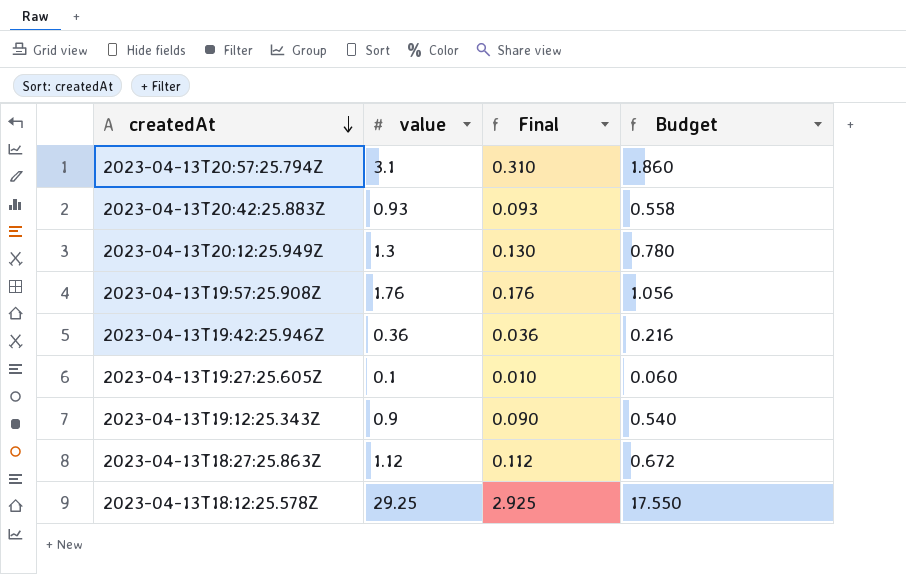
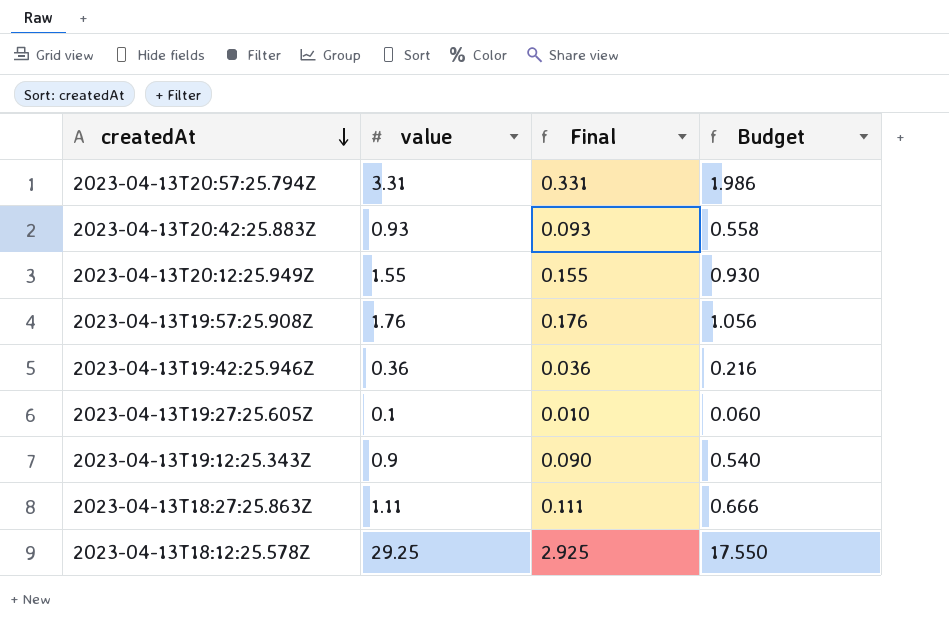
2023-04-13T20:57:25.794Z | value: 3.1 -> 3.31
2023-04-13T20:57:25.794Z | Final: 0.310 -> 0.331
2023-04-13T20:57:25.794Z | Budget: 1.860 -> 1.986
2023-04-13T20:12:25.949Z | value: 1.3 -> 1.55
2023-04-13T20:12:25.949Z | Final: 0.130 -> 0.155
2023-04-13T20:12:25.949Z | Budget: 0.780 -> 0.930
2023-04-13T18:27:25.863Z | value: 1.12 -> 1.11
2023-04-13T18:27:25.863Z | Final: 0.112 -> 0.111
2023-04-13T18:27:25.863Z | Budget: 0.672 -> 0.666

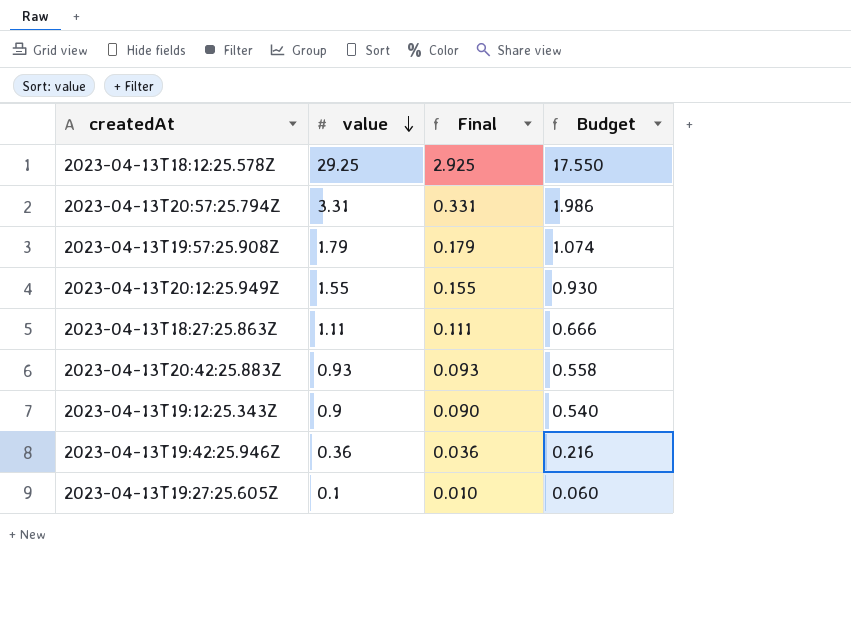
row order: createdAt descending -> value descending
2023-04-13T19:57:25.908Z | value: 1.76 -> 1.79
2023-04-13T19:57:25.908Z | Final: 0.176 -> 0.179
2023-04-13T19:57:25.908Z | Budget: 1.056 -> 1.074

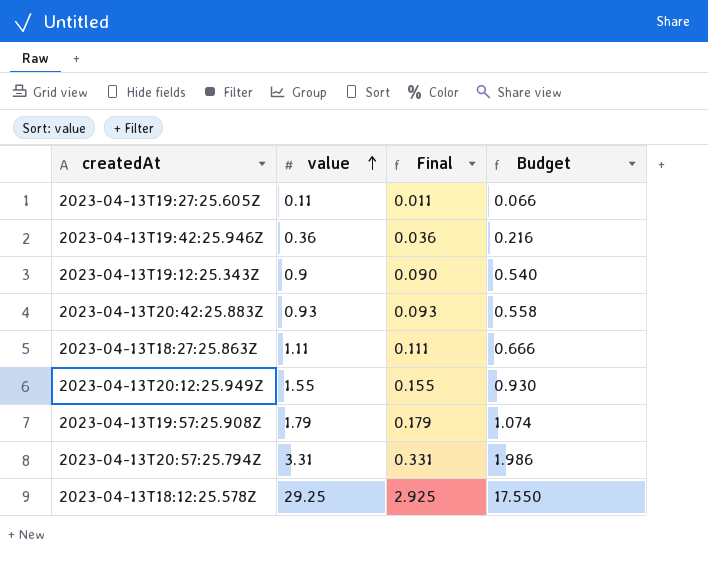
row order: value descending -> value ascending
2023-04-13T19:27:25.605Z | value: 0.1 -> 0.11
2023-04-13T19:27:25.605Z | Final: 0.010 -> 0.011
2023-04-13T19:27:25.605Z | Budget: 0.060 -> 0.066

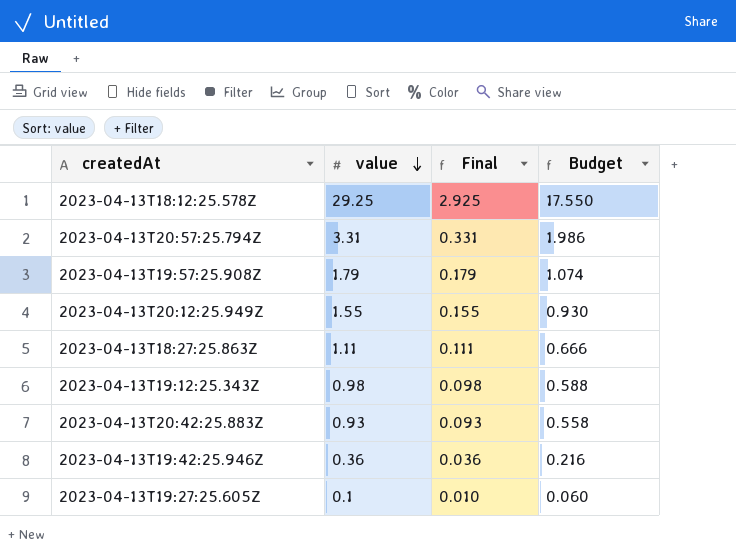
row order: value ascending -> value descending
2023-04-13T19:12:25.343Z | value: 0.9 -> 0.98
2023-04-13T19:12:25.343Z | Final: 0.090 -> 0.098
2023-04-13T19:12:25.343Z | Budget: 0.540 -> 0.588
2023-04-13T19:27:25.605Z | value: 0.11 -> 0.1
2023-04-13T19:27:25.605Z | Final: 0.011 -> 0.010
2023-04-13T19:27:25.605Z | Budget: 0.066 -> 0.060

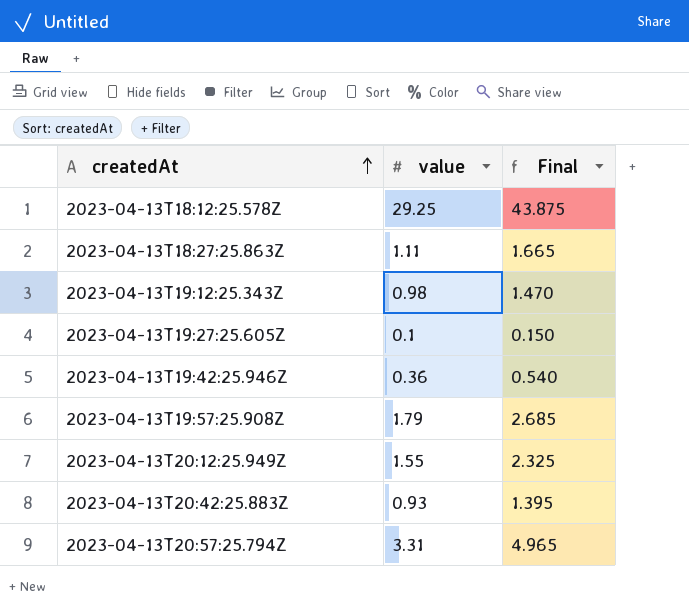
row order: value descending -> createdAt ascending
column Budget | formula: [value] * 0.6 -> none
column Final | formula: [value] * 0.1 -> [value] * 1.5

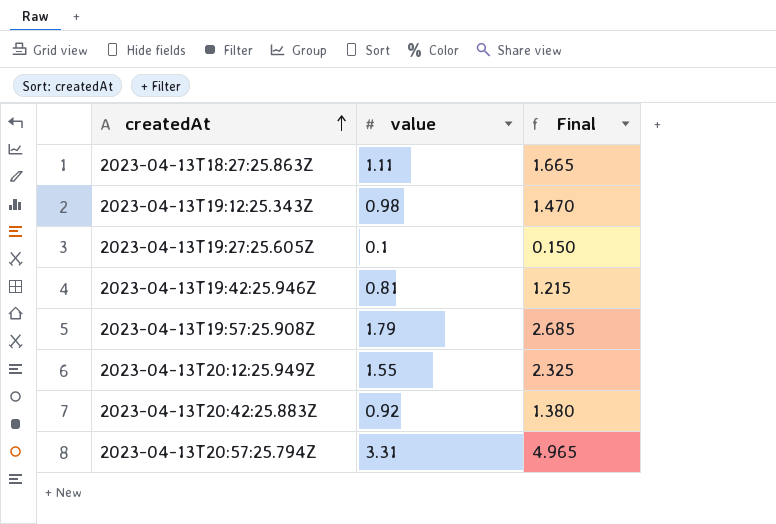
row 2023-04-13T18:12:25.578Z: 29.25 | 43.875 -> none
2023-04-13T19:42:25.946Z | value: 0.36 -> 0.81
2023-04-13T19:42:25.946Z | Final: 0.540 -> 1.215
2023-04-13T20:42:25.883Z | value: 0.93 -> 0.92
2023-04-13T20:42:25.883Z | Final: 1.395 -> 1.380

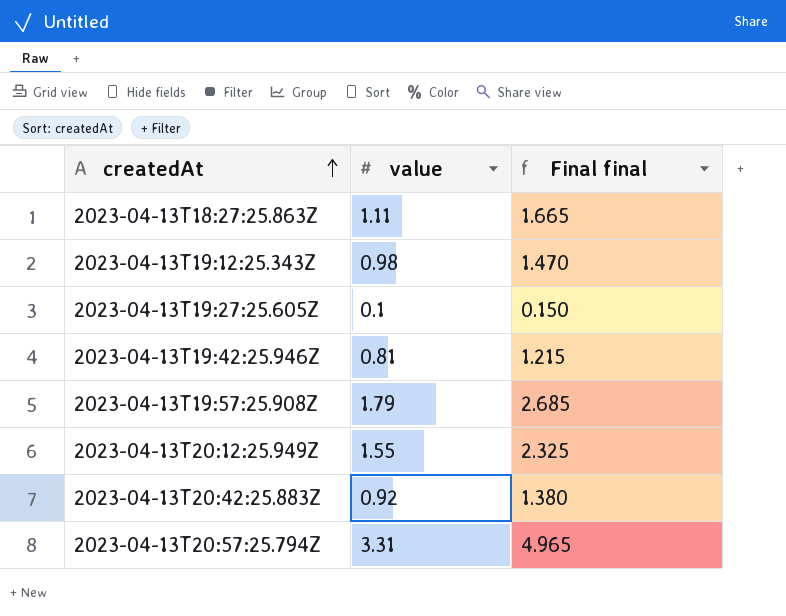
column name: Final -> Final final

